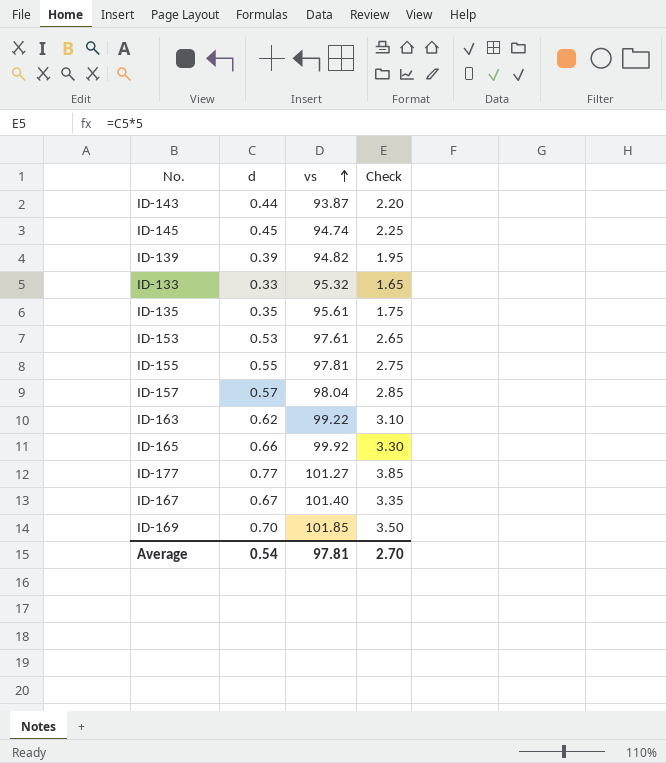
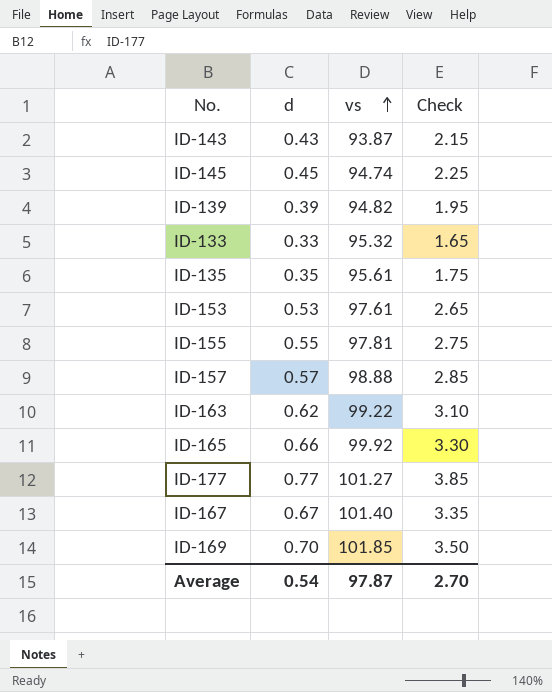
ID-143 | d: 0.44 -> 0.43
ID-143 | Check: 2.20 -> 2.15
ID-157 | vs: 98.04 -> 98.88
Average | vs: 97.81 -> 97.87

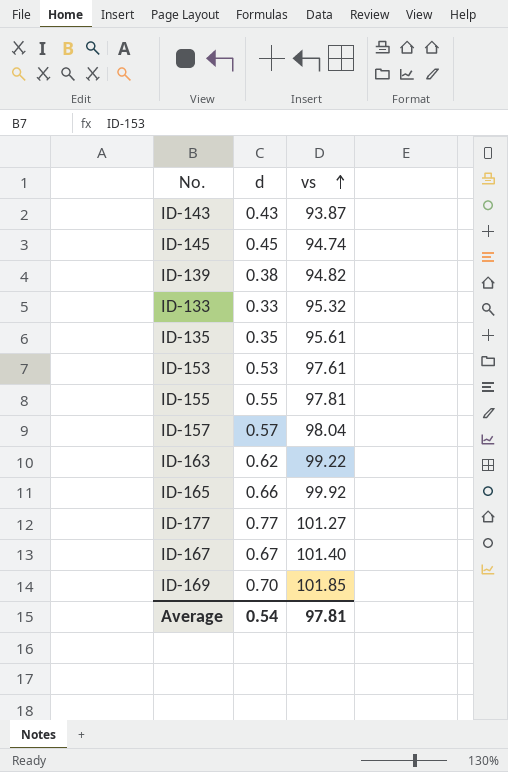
column Check | formula: [d] * 5 -> none
ID-139 | d: 0.39 -> 0.38
ID-157 | vs: 98.88 -> 98.04
Average | vs: 97.87 -> 97.81

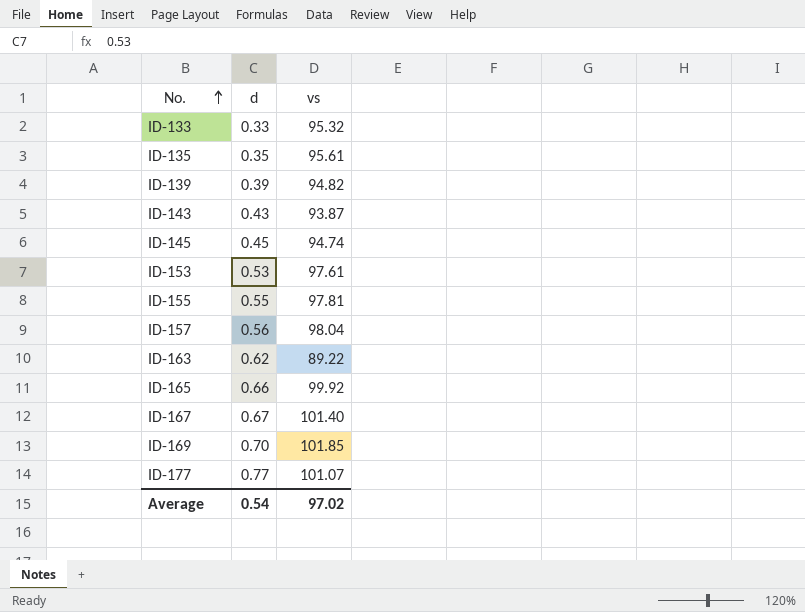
row order: vs ascending -> No. ascending
ID-139 | d: 0.38 -> 0.39
ID-157 | d: 0.57 -> 0.56
ID-163 | vs: 99.22 -> 89.22
ID-177 | vs: 101.27 -> 101.07
Average | vs: 97.81 -> 97.02

